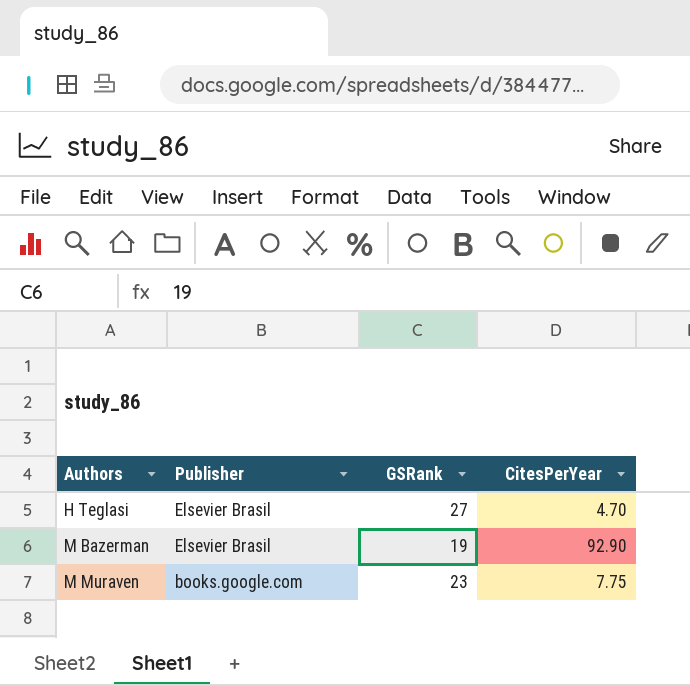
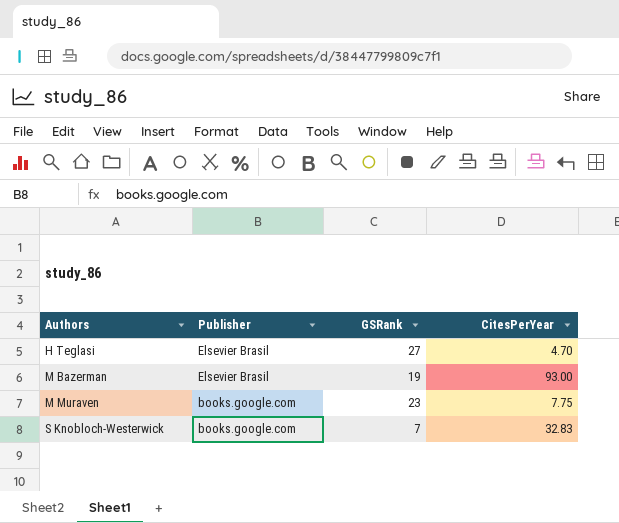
M Bazerman | CitesPerYear: 92.90 -> 93.00
row S Knobloch-Westerwick: none -> books.google.com | 7 | 32.83

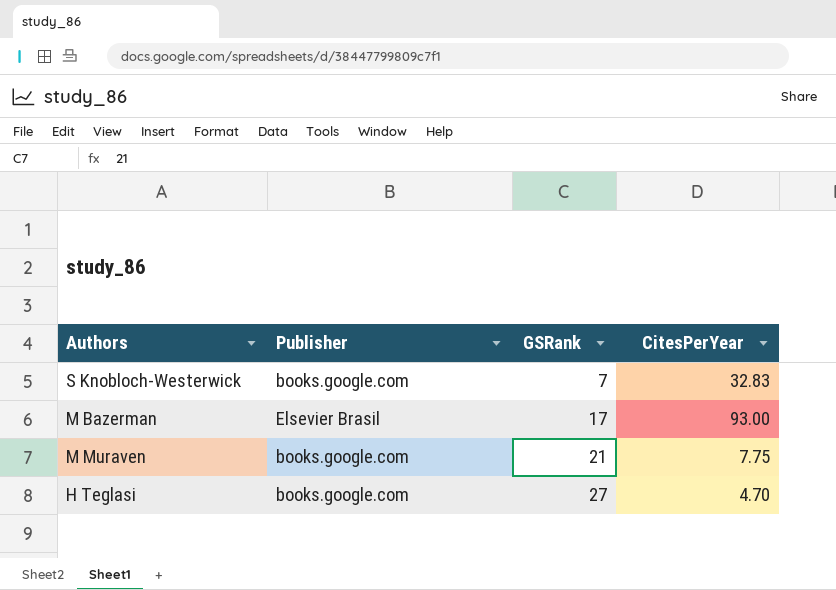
row order: Authors ascending -> GSRank ascending
M Bazerman | GSRank: 19 -> 17
M Muraven | GSRank: 23 -> 21
H Teglasi | Publisher: Elsevier Brasil -> books.google.com

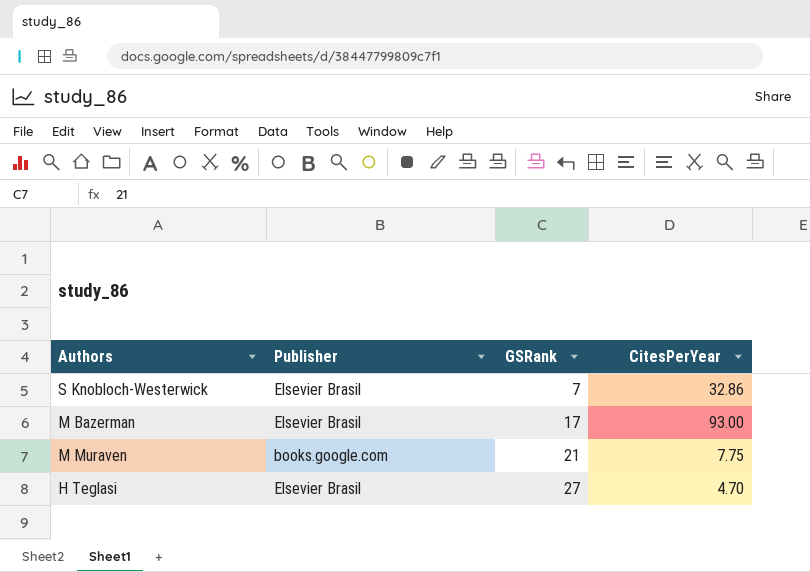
S Knobloch-Westerwick | Publisher: books.google.com -> Elsevier Brasil
S Knobloch-Westerwick | CitesPerYear: 32.83 -> 32.86
H Teglasi | Publisher: books.google.com -> Elsevier Brasil

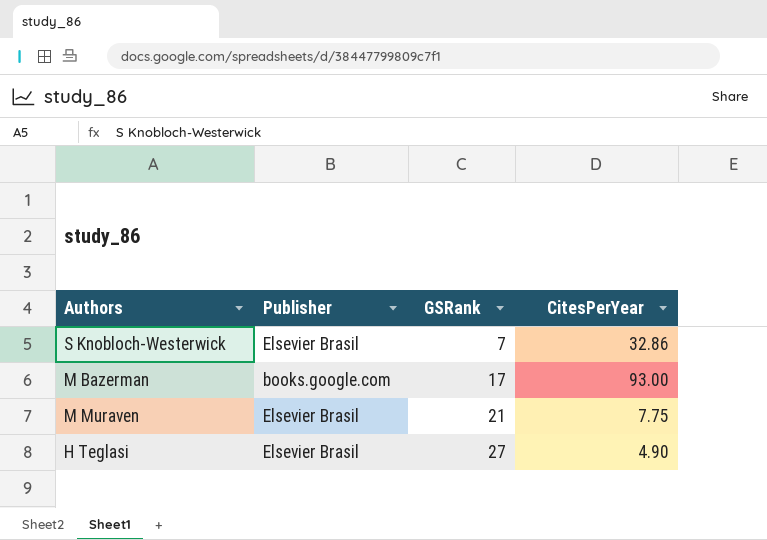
M Bazerman | Publisher: Elsevier Brasil -> books.google.com
M Muraven | Publisher: books.google.com -> Elsevier Brasil
H Teglasi | CitesPerYear: 4.70 -> 4.90

